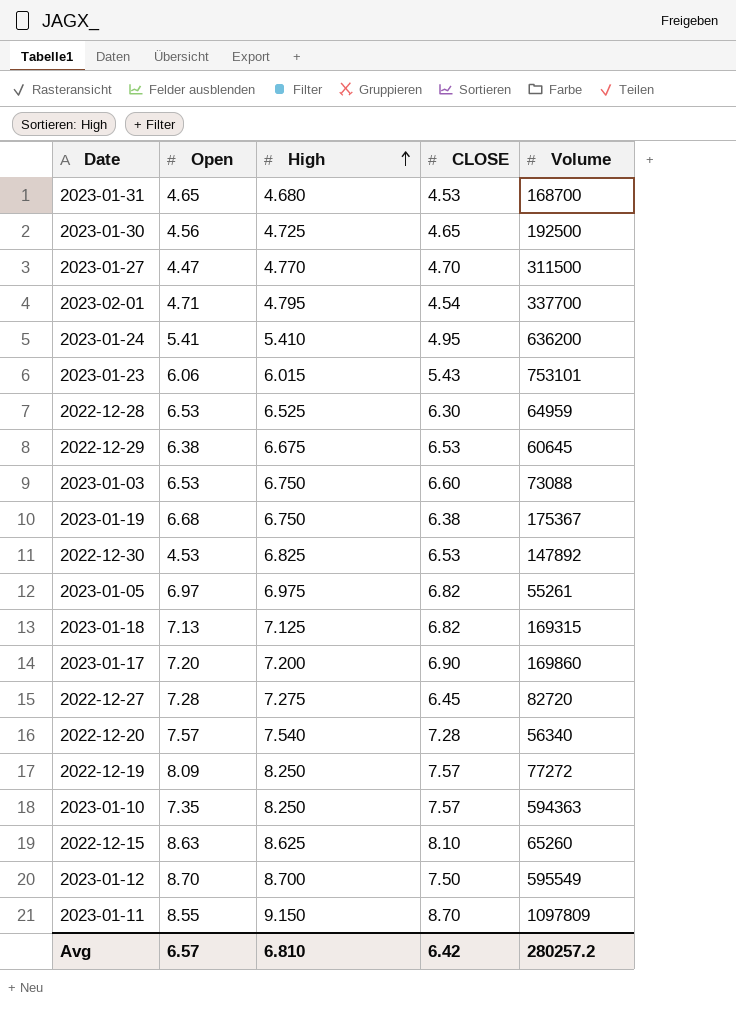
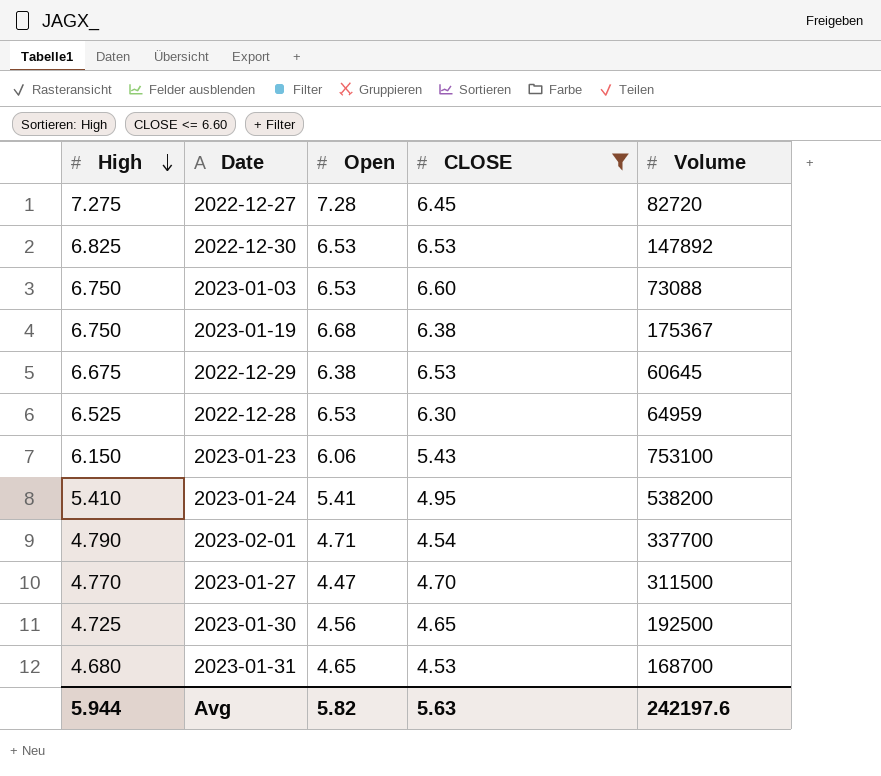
filter: none -> CLOSE <= 6.60
row order: High ascending -> High descending
column High | position: 3 -> 1
2022-12-30 | Open: 4.53 -> 6.53
2023-01-23 | High: 6.015 -> 6.150
2023-01-23 | Volume: 753101 -> 753100
2023-01-24 | Volume: 636200 -> 538200
2023-02-01 | High: 4.795 -> 4.790
Avg | High: 6.810 -> 5.944
Avg | Open: 6.57 -> 5.82
Avg | CLOSE: 6.42 -> 5.63
Avg | Volume: 280257.2 -> 242197.6

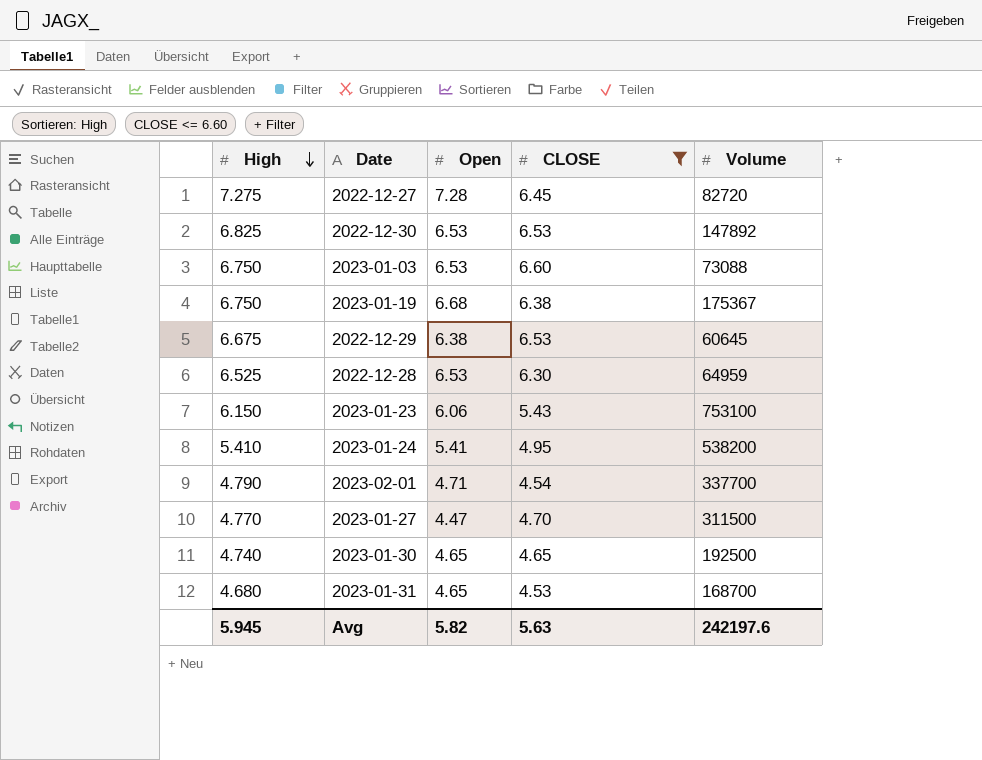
2023-01-30 | High: 4.725 -> 4.740
2023-01-30 | Open: 4.56 -> 4.65
Avg | High: 5.944 -> 5.945

